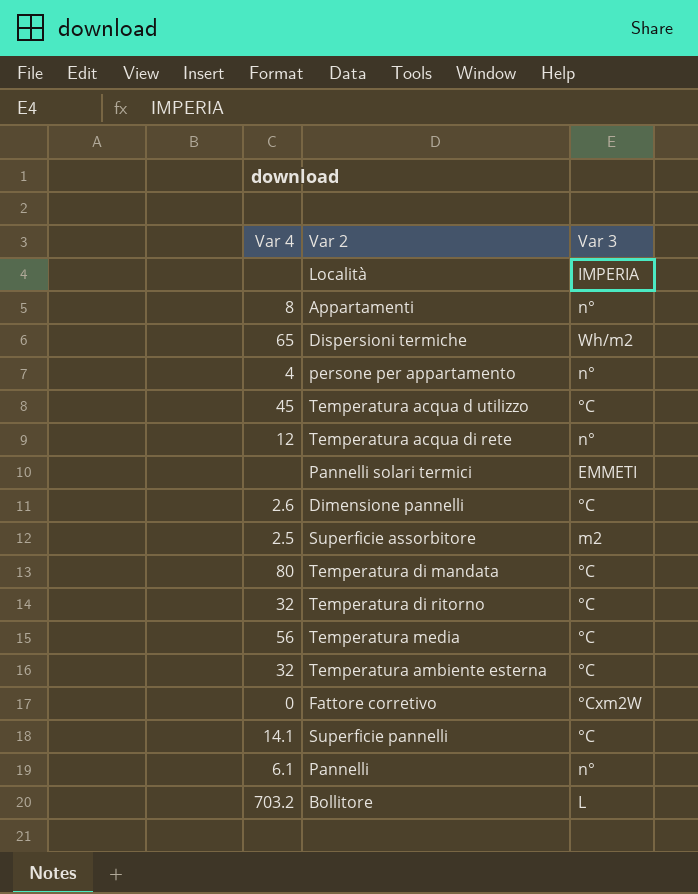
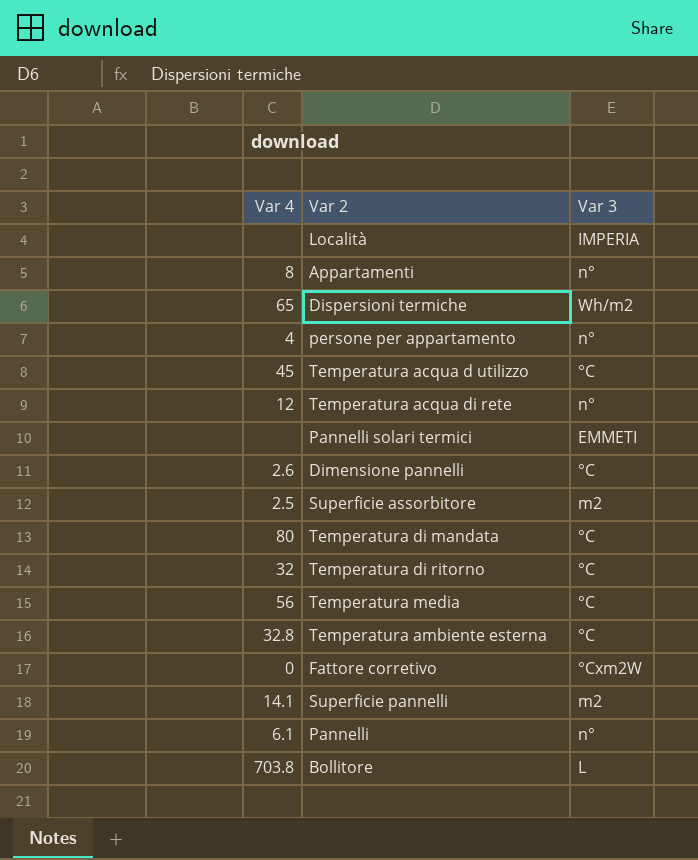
Temperatura ambiente esterna | Var 4: 32 -> 32.8
Superficie pannelli | Var 3: °C -> m2
Bollitore | Var 4: 703.2 -> 703.8

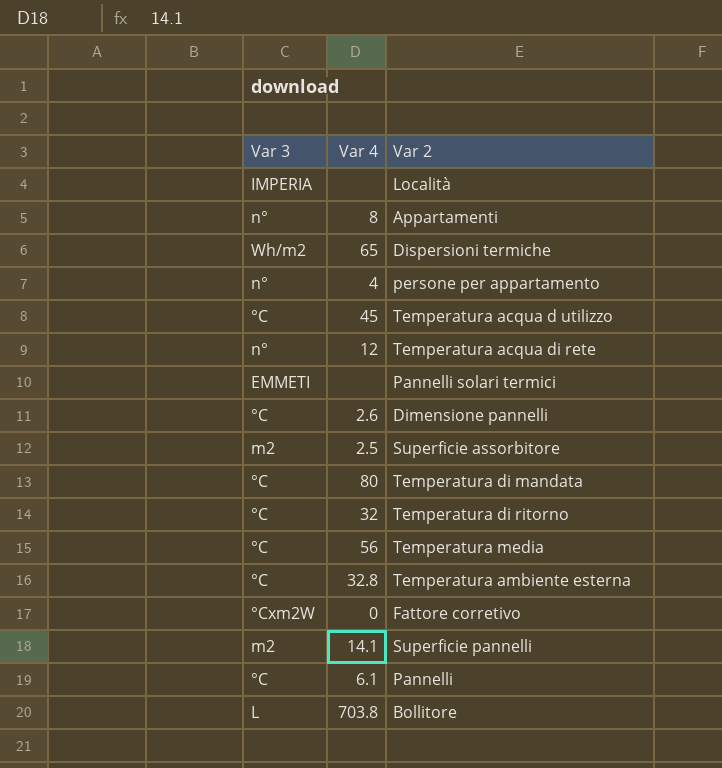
column Var 3 | position: 3 -> 1
Pannelli | Var 3: n° -> °C

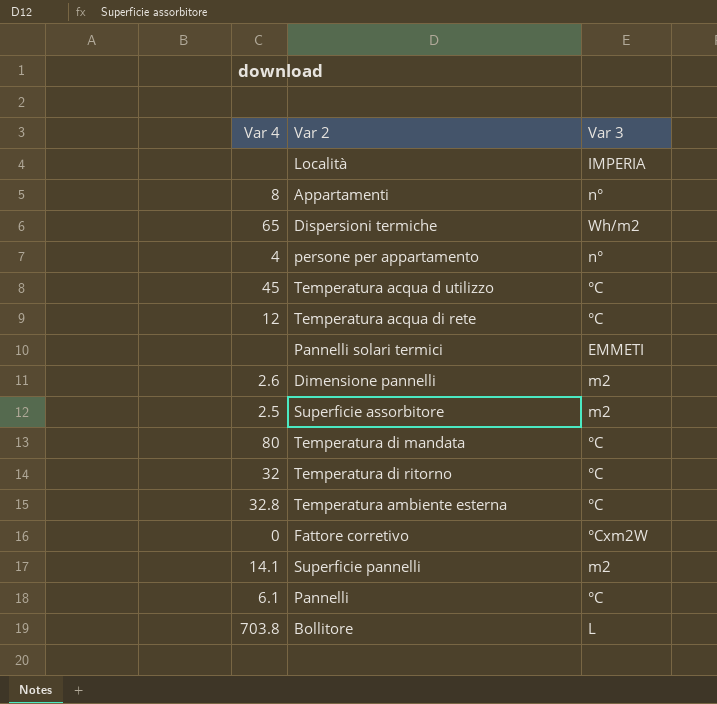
column Var 3 | position: 1 -> 3
row Temperatura media: °C | 56 -> none
Temperatura acqua di rete | Var 3: n° -> °C
Dimensione pannelli | Var 3: °C -> m2

